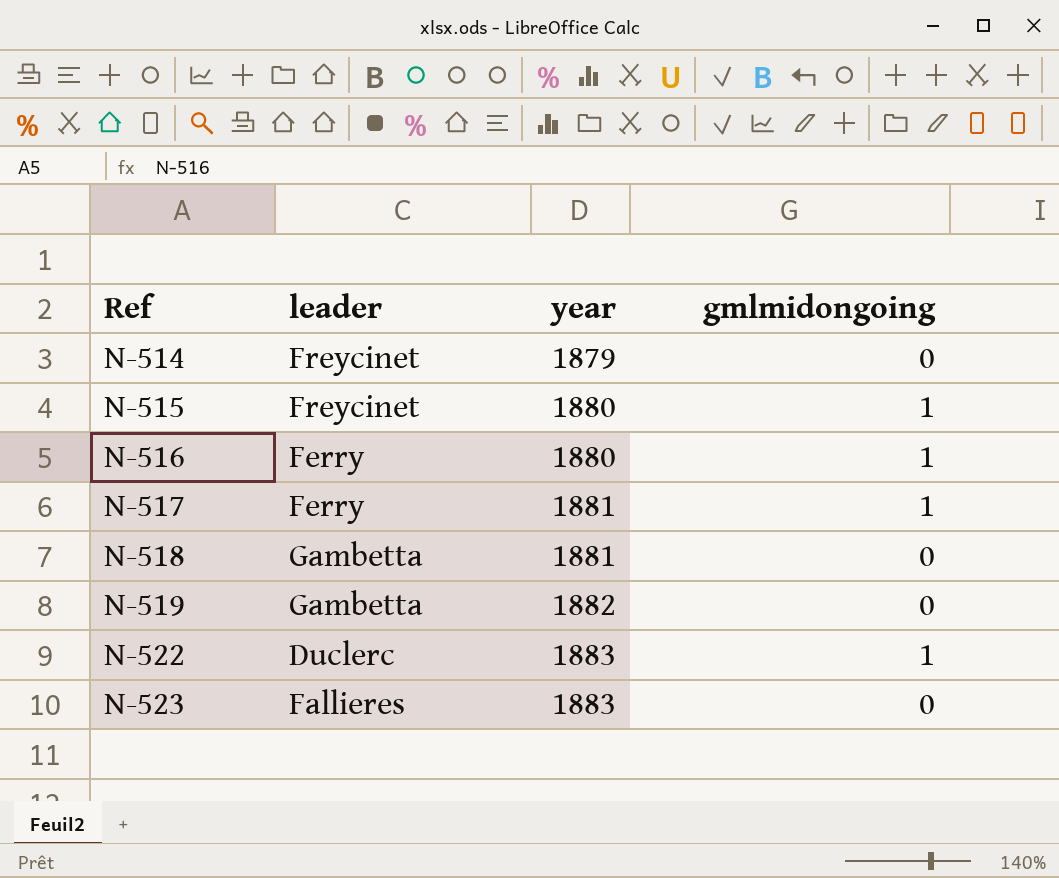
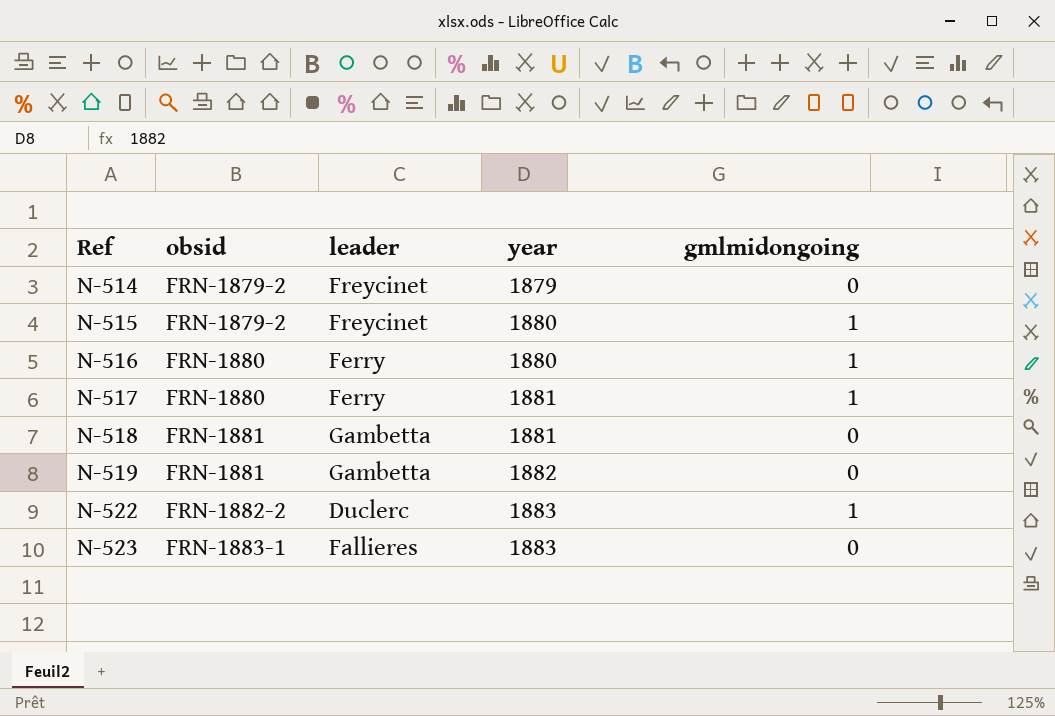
column obsid | position: none -> 2

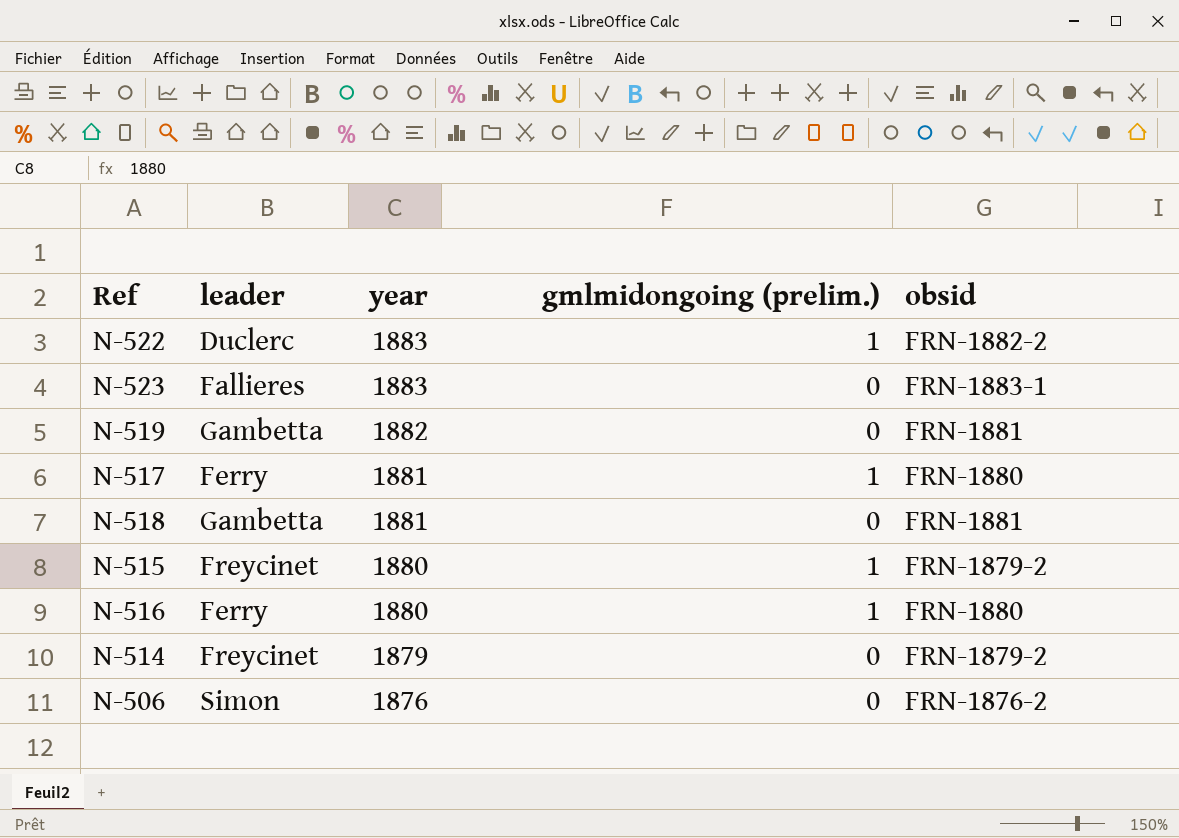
row order: Ref ascending -> year descending
column name: gmlmidongoing -> gmlmidongoing (prelim.)
column obsid | position: 2 -> 5
row N-506: none -> Simon | 1876 | 0 | FRN-1876-2

